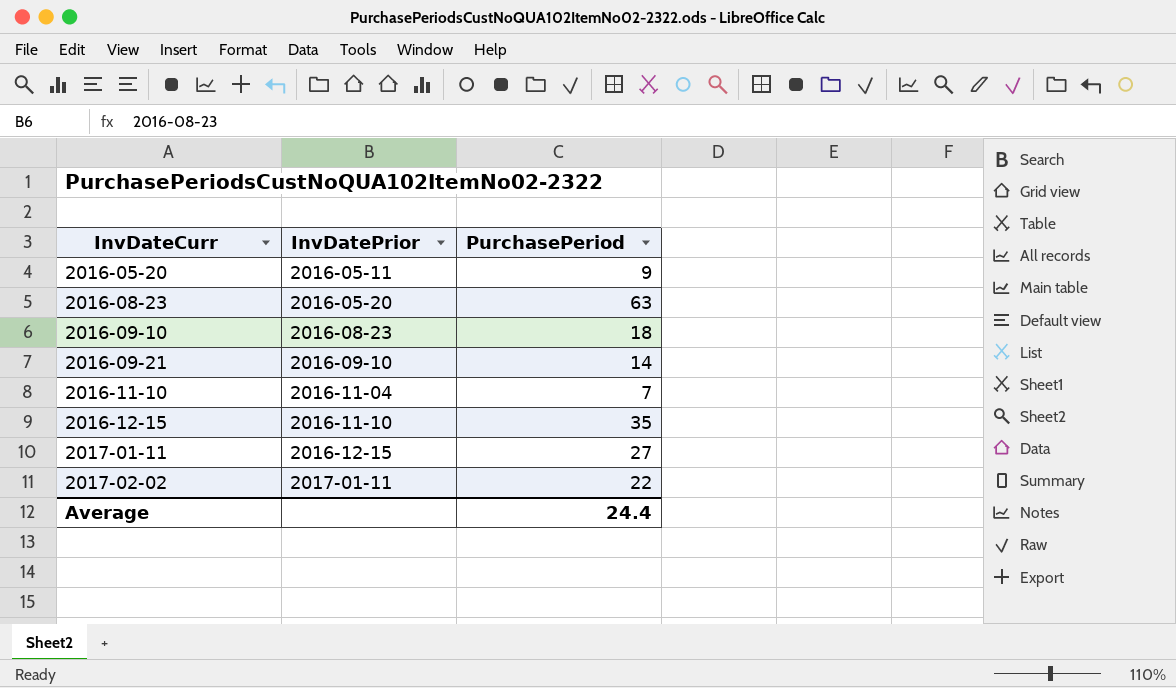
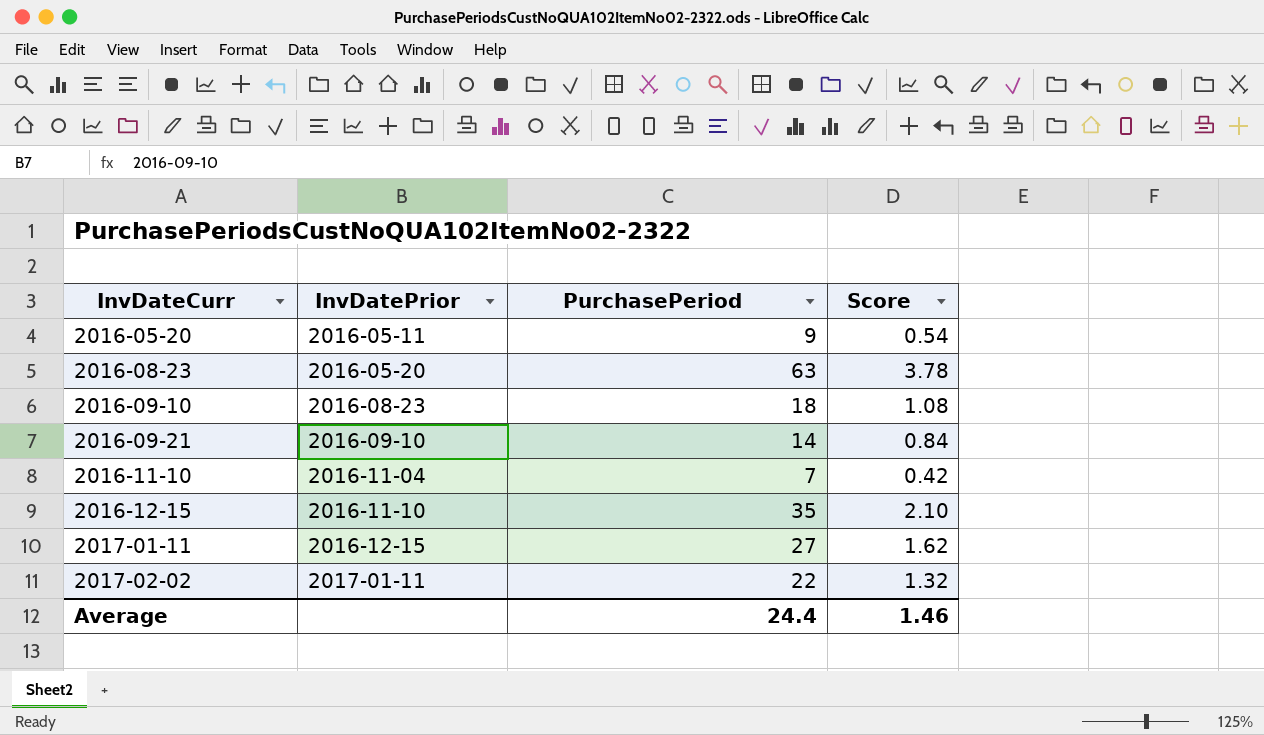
column Score | formula: none -> [PurchasePeriod] * 0.06

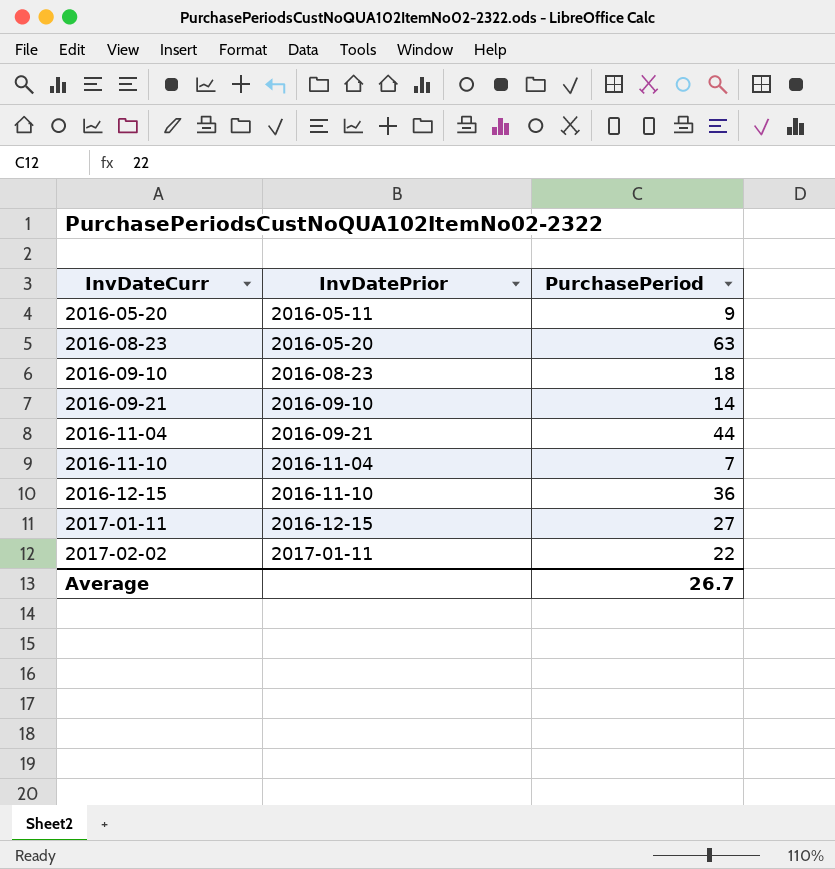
column Score | formula: [PurchasePeriod] * 0.06 -> none
row 2016-11-04: none -> 2016-09-21 | 44
2016-12-15 | PurchasePeriod: 35 -> 36
Average | PurchasePeriod: 24.4 -> 26.7

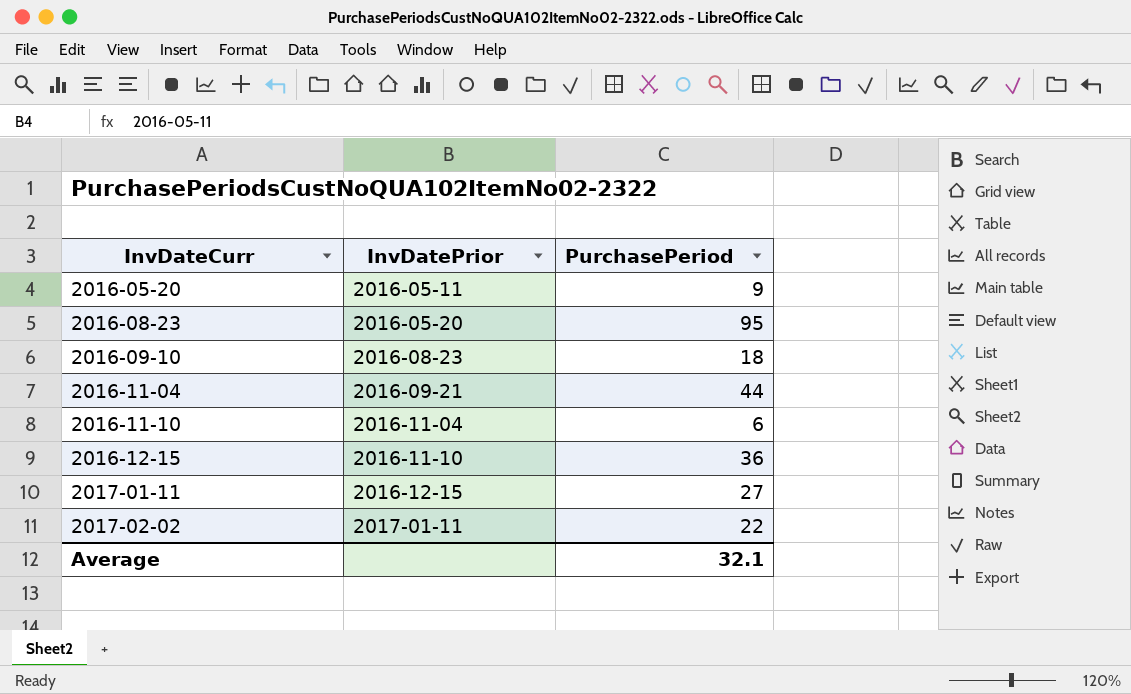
row 2016-09-21: 2016-09-10 | 14 -> none
2016-08-23 | PurchasePeriod: 63 -> 95
2016-11-10 | PurchasePeriod: 7 -> 6
Average | PurchasePeriod: 26.7 -> 32.1

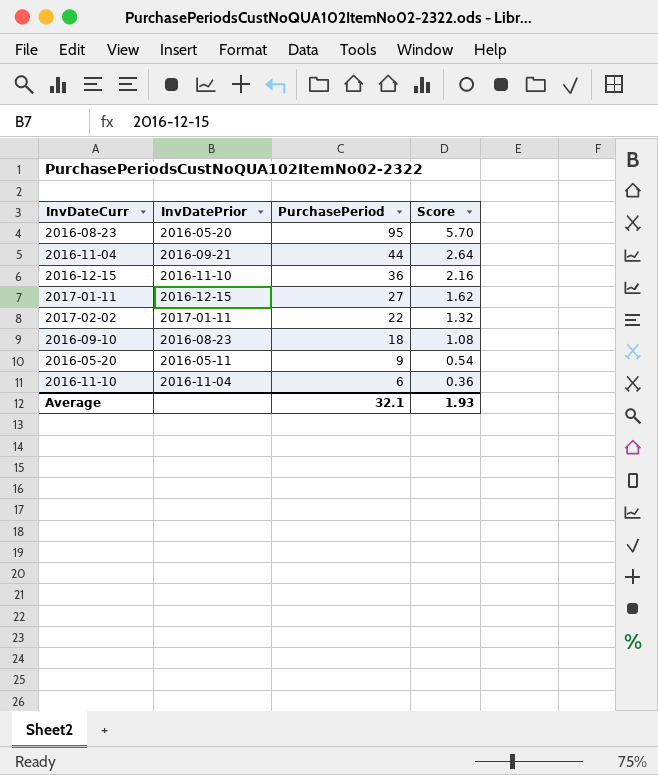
row order: InvDateCurr ascending -> PurchasePeriod descending
column Score | formula: none -> [PurchasePeriod] * 0.06

